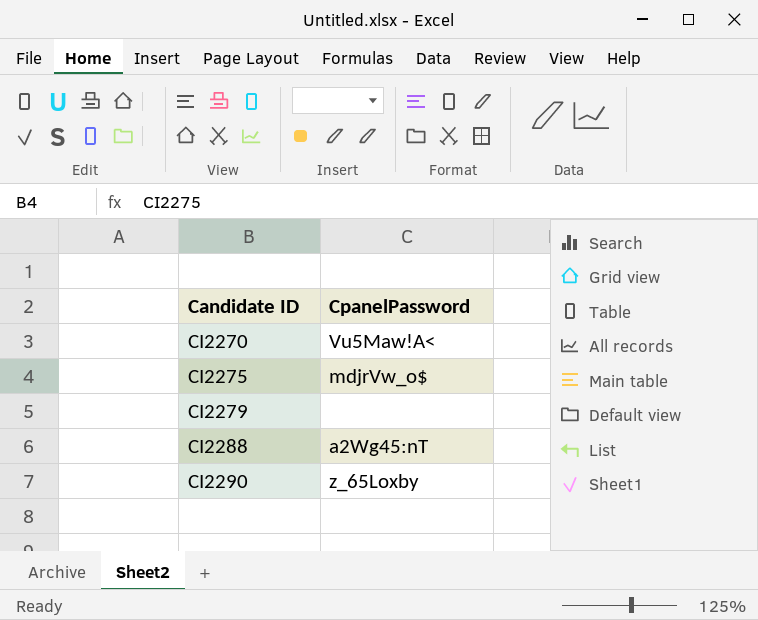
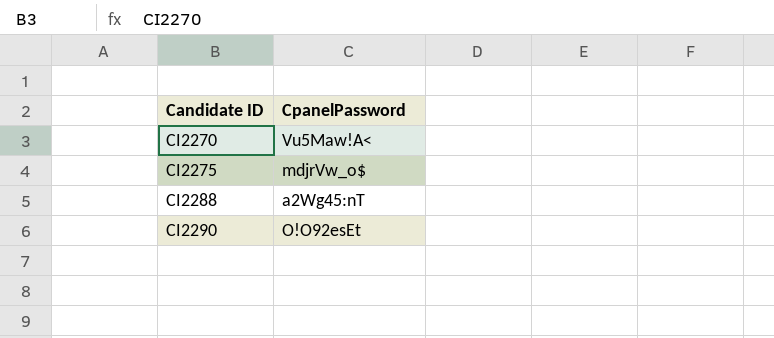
row CI2279: none -> none
CI2290 | CpanelPassword: z_65Loxby -> O!O92esEt

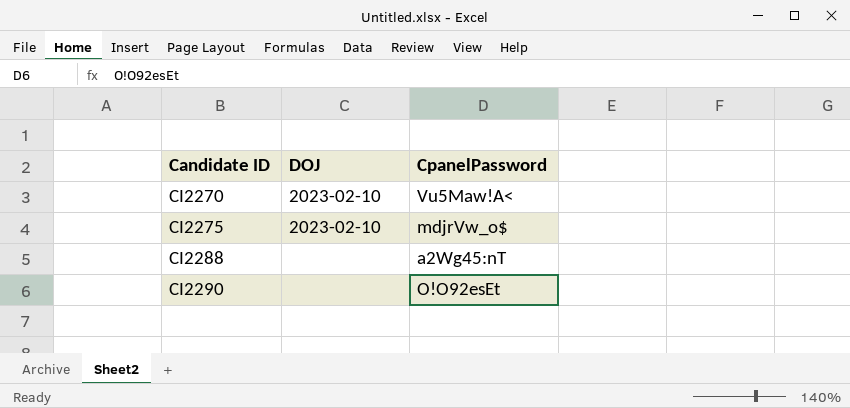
column DOJ | position: none -> 2

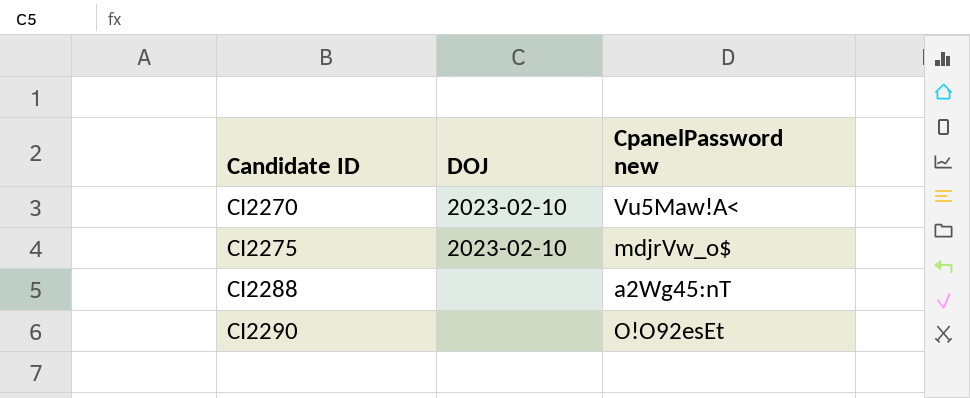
column name: CpanelPassword -> CpanelPassword new

